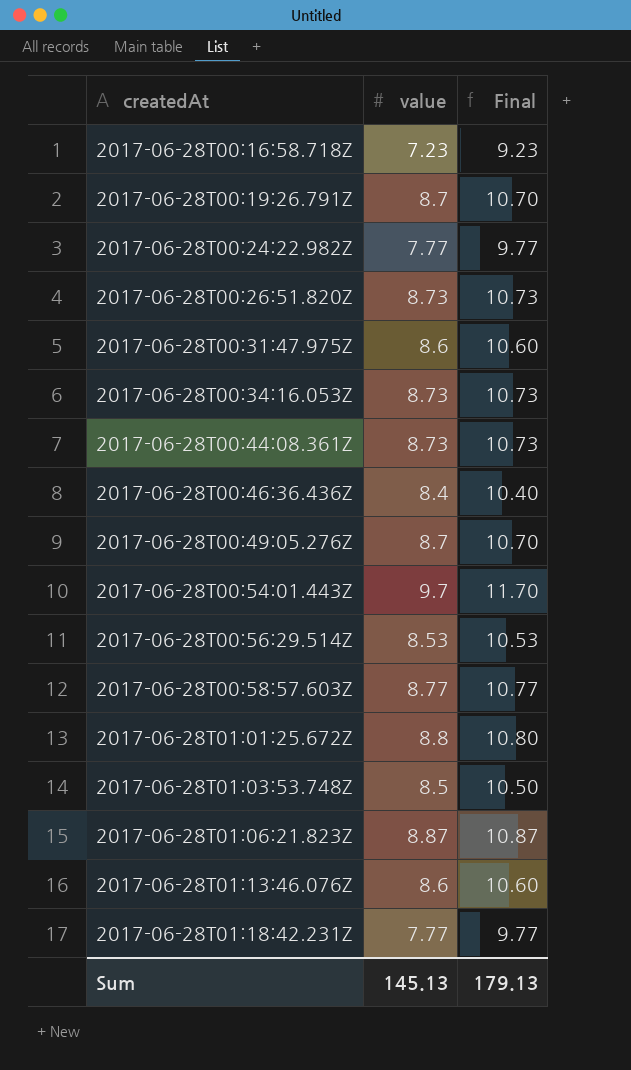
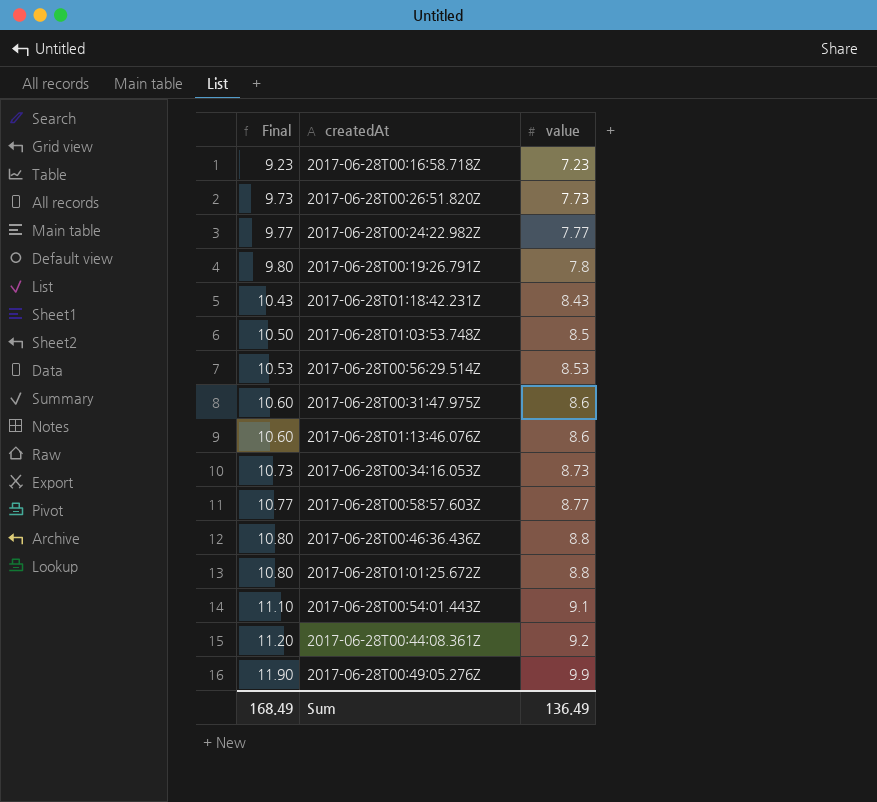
row order: createdAt ascending -> Final ascending
column Final | position: 3 -> 1
row 2017-06-28T01:06:21.823Z: 8.87 | 10.87 -> none
2017-06-28T00:26:51.820Z | Final: 10.73 -> 9.73
2017-06-28T00:26:51.820Z | value: 8.73 -> 7.73
2017-06-28T00:19:26.791Z | Final: 10.70 -> 9.80
2017-06-28T00:19:26.791Z | value: 8.7 -> 7.8
2017-06-28T01:18:42.231Z | Final: 9.77 -> 10.43
2017-06-28T01:18:42.231Z | value: 7.77 -> 8.43
2017-06-28T00:46:36.436Z | Final: 10.40 -> 10.80
2017-06-28T00:46:36.436Z | value: 8.4 -> 8.8
2017-06-28T00:54:01.443Z | Final: 11.70 -> 11.10
2017-06-28T00:54:01.443Z | value: 9.7 -> 9.1
2017-06-28T00:44:08.361Z | Final: 10.73 -> 11.20
2017-06-28T00:44:08.361Z | value: 8.73 -> 9.2
2017-06-28T00:49:05.276Z | Final: 10.70 -> 11.90
2017-06-28T00:49:05.276Z | value: 8.7 -> 9.9
Sum | Final: 179.13 -> 168.49
Sum | value: 145.13 -> 136.49

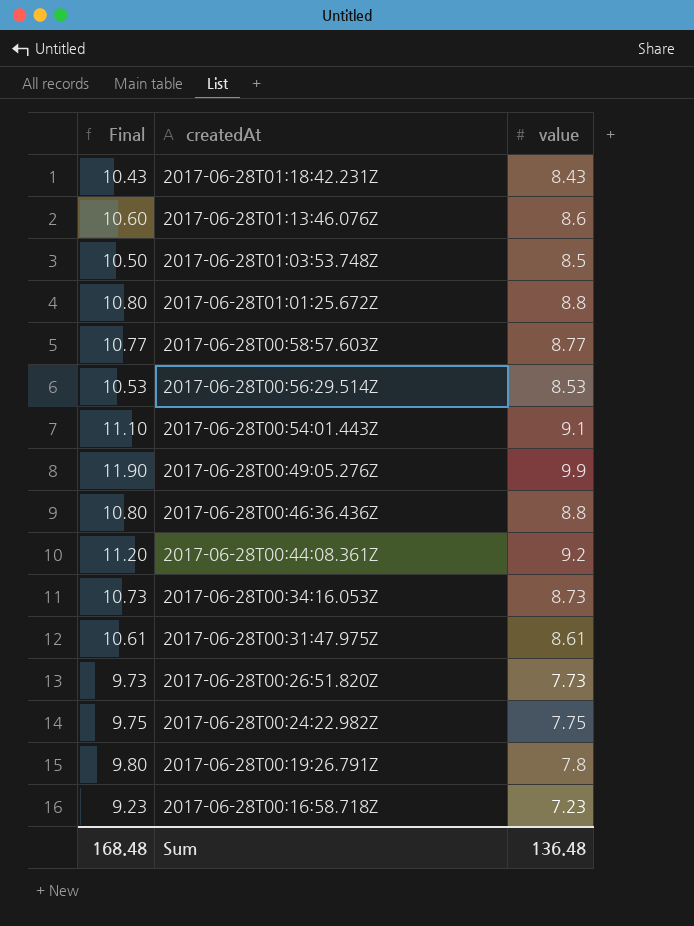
row order: Final ascending -> createdAt descending
2017-06-28T00:31:47.975Z | Final: 10.60 -> 10.61
2017-06-28T00:31:47.975Z | value: 8.6 -> 8.61
2017-06-28T00:24:22.982Z | Final: 9.77 -> 9.75
2017-06-28T00:24:22.982Z | value: 7.77 -> 7.75
Sum | Final: 168.49 -> 168.48
Sum | value: 136.49 -> 136.48

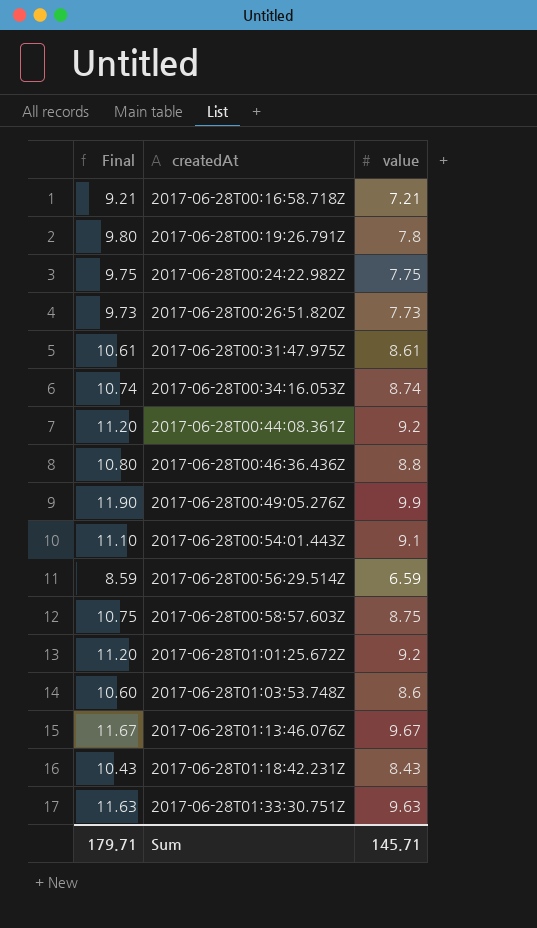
row order: createdAt descending -> createdAt ascending
2017-06-28T00:16:58.718Z | Final: 9.23 -> 9.21
2017-06-28T00:16:58.718Z | value: 7.23 -> 7.21
2017-06-28T00:34:16.053Z | Final: 10.73 -> 10.74
2017-06-28T00:34:16.053Z | value: 8.73 -> 8.74
2017-06-28T00:56:29.514Z | Final: 10.53 -> 8.59
2017-06-28T00:56:29.514Z | value: 8.53 -> 6.59
2017-06-28T00:58:57.603Z | Final: 10.77 -> 10.75
2017-06-28T00:58:57.603Z | value: 8.77 -> 8.75
2017-06-28T01:01:25.672Z | Final: 10.80 -> 11.20
2017-06-28T01:01:25.672Z | value: 8.8 -> 9.2
2017-06-28T01:03:53.748Z | Final: 10.50 -> 10.60
2017-06-28T01:03:53.748Z | value: 8.5 -> 8.6
2017-06-28T01:13:46.076Z | Final: 10.60 -> 11.67
2017-06-28T01:13:46.076Z | value: 8.6 -> 9.67
row 2017-06-28T01:33:30.751Z: none -> 11.63 | 9.63
Sum | Final: 168.48 -> 179.71
Sum | value: 136.48 -> 145.71

